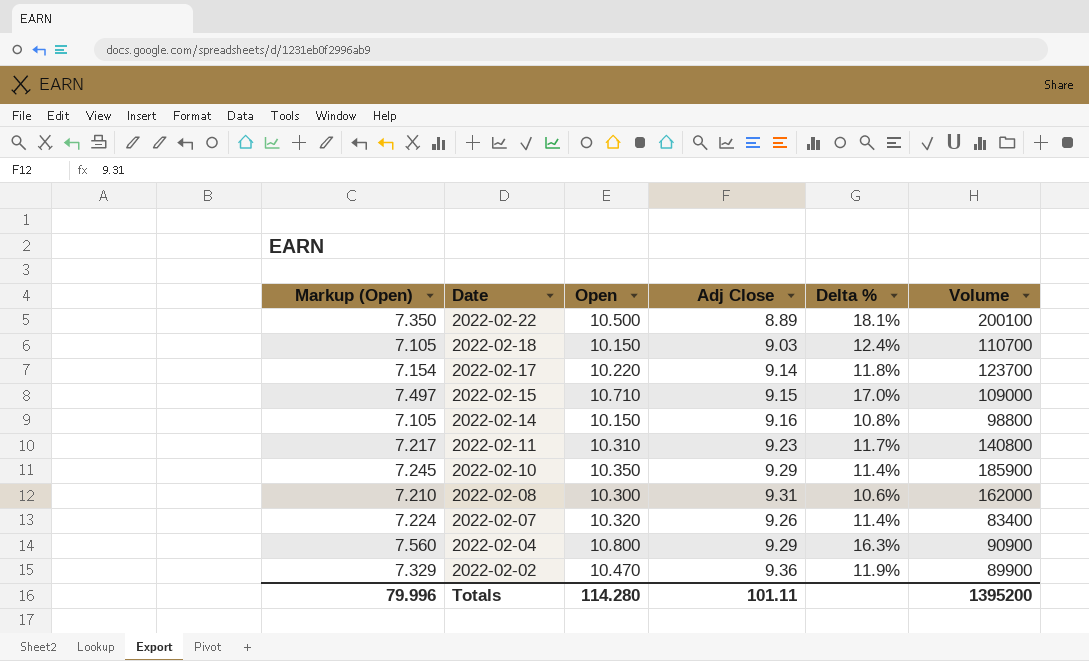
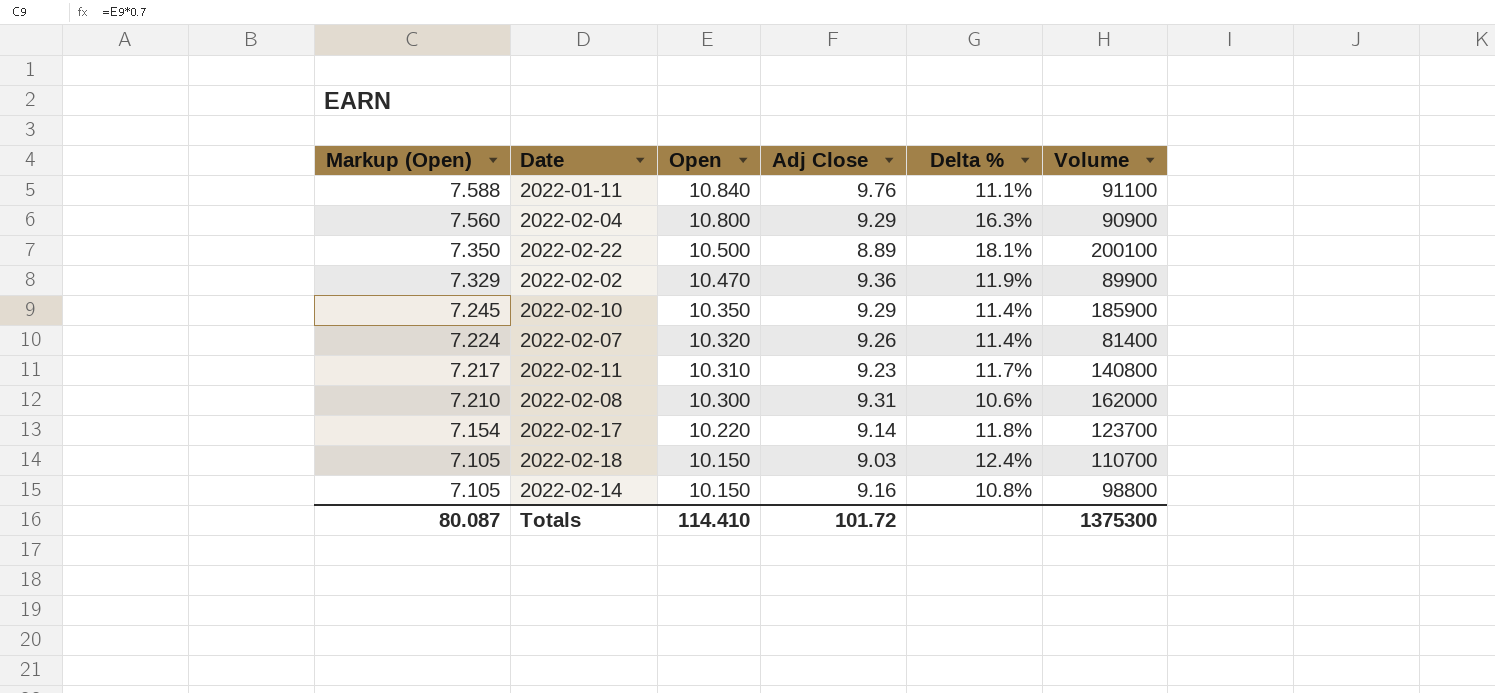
row order: Date descending -> Markup (Open) descending
row 2022-02-15: 7.497 | 10.710 | 9.15 | 17.0% | 109000 -> none
row 2022-01-11: none -> 7.588 | 10.840 | 9.76 | 11.1% | 91100
2022-02-07 | Volume: 83400 -> 81400
Totals | Markup (Open): 79.996 -> 80.087
Totals | Open: 114.280 -> 114.410
Totals | Adj Close: 101.11 -> 101.72
Totals | Volume: 1395200 -> 1375300

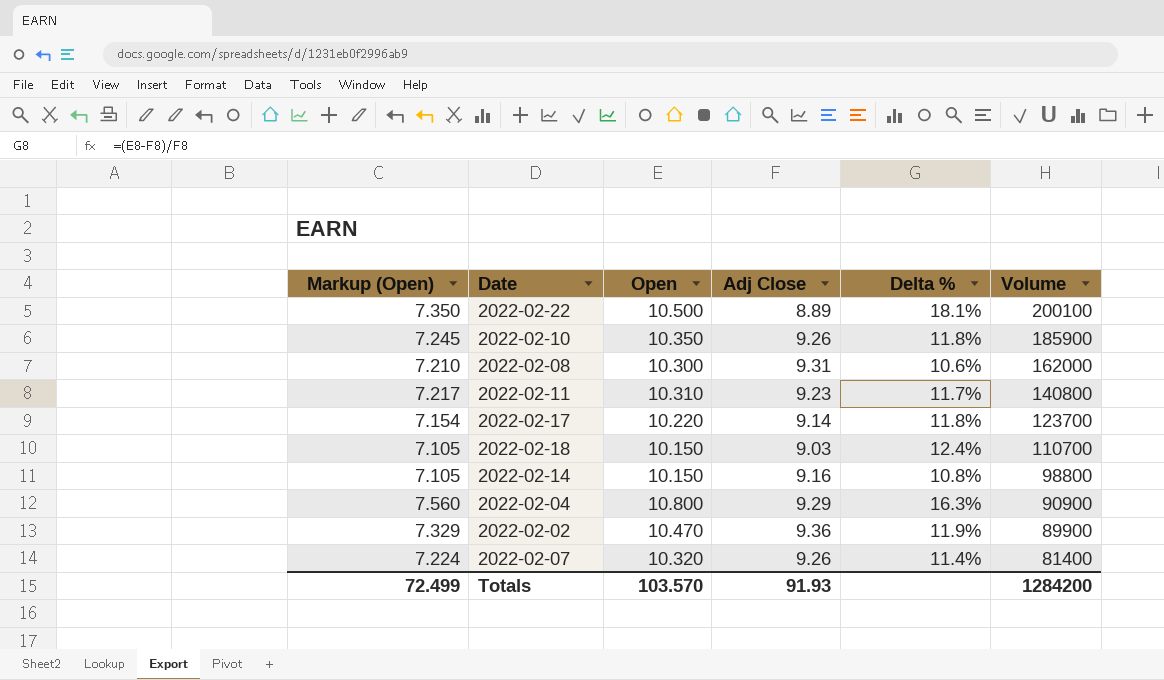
row order: Markup (Open) descending -> Volume descending
row 2022-01-11: 7.588 | 10.840 | 9.76 | 11.1% | 91100 -> none
2022-02-10 | Adj Close: 9.29 -> 9.26
2022-02-10 | Delta %: 11.4% -> 11.8%
Totals | Markup (Open): 80.087 -> 72.499
Totals | Open: 114.410 -> 103.570
Totals | Adj Close: 101.72 -> 91.93
Totals | Volume: 1375300 -> 1284200

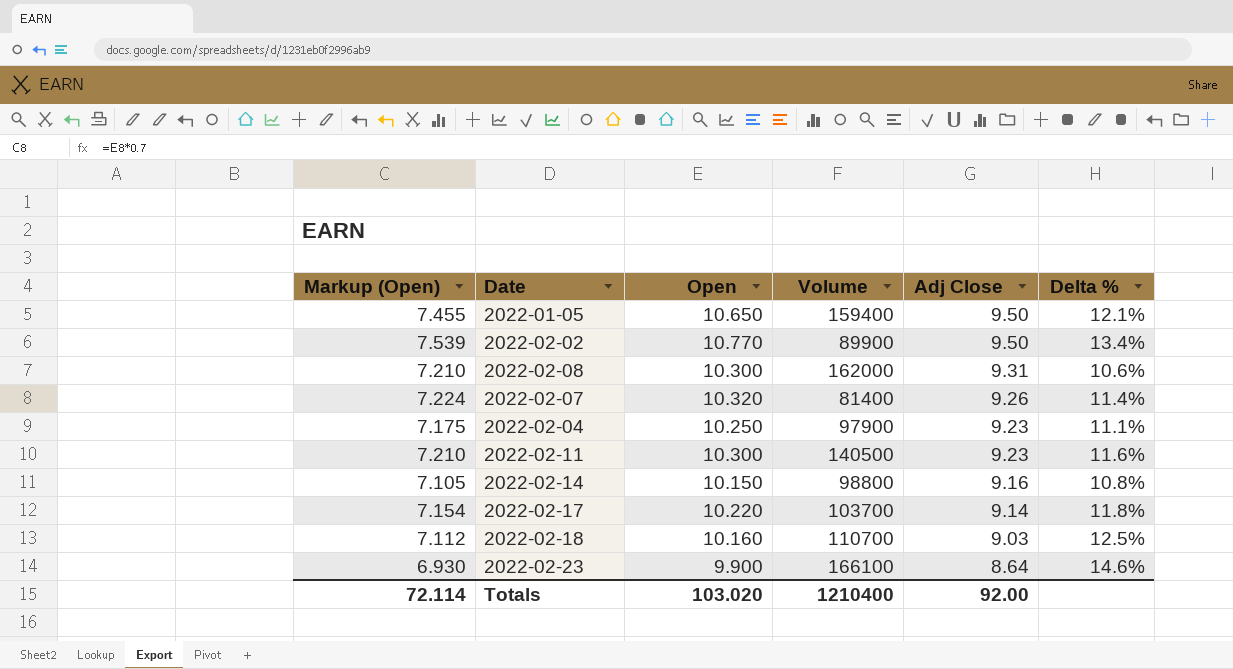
row order: Volume descending -> Adj Close descending
column Volume | position: 6 -> 4
row 2022-02-22: 7.350 | 10.500 | 8.89 | 18.1% | 200100 -> none
row 2022-02-10: 7.245 | 10.350 | 9.26 | 11.8% | 185900 -> none
row 2022-01-05: none -> 7.455 | 10.650 | 159400 | 9.50 | 12.1%
2022-02-02 | Markup (Open): 7.329 -> 7.539
2022-02-02 | Open: 10.470 -> 10.770
2022-02-02 | Adj Close: 9.36 -> 9.50
2022-02-02 | Delta %: 11.9% -> 13.4%
2022-02-04 | Markup (Open): 7.560 -> 7.175
2022-02-04 | Open: 10.800 -> 10.250
2022-02-04 | Volume: 90900 -> 97900
2022-02-04 | Adj Close: 9.29 -> 9.23
2022-02-04 | Delta %: 16.3% -> 11.1%
2022-02-11 | Markup (Open): 7.217 -> 7.210
2022-02-11 | Open: 10.310 -> 10.300
2022-02-11 | Volume: 140800 -> 140500
2022-02-11 | Delta %: 11.7% -> 11.6%
2022-02-17 | Volume: 123700 -> 103700
2022-02-18 | Markup (Open): 7.105 -> 7.112
2022-02-18 | Open: 10.150 -> 10.160
2022-02-18 | Delta %: 12.4% -> 12.5%
row 2022-02-23: none -> 6.930 | 9.900 | 166100 | 8.64 | 14.6%
Totals | Markup (Open): 72.499 -> 72.114
Totals | Open: 103.570 -> 103.020
Totals | Volume: 1284200 -> 1210400
Totals | Adj Close: 91.93 -> 92.00

